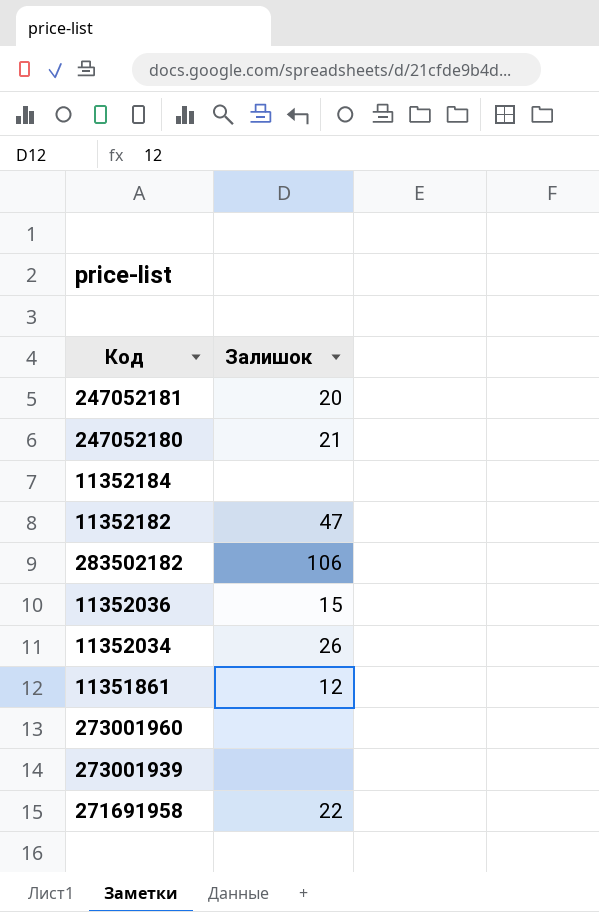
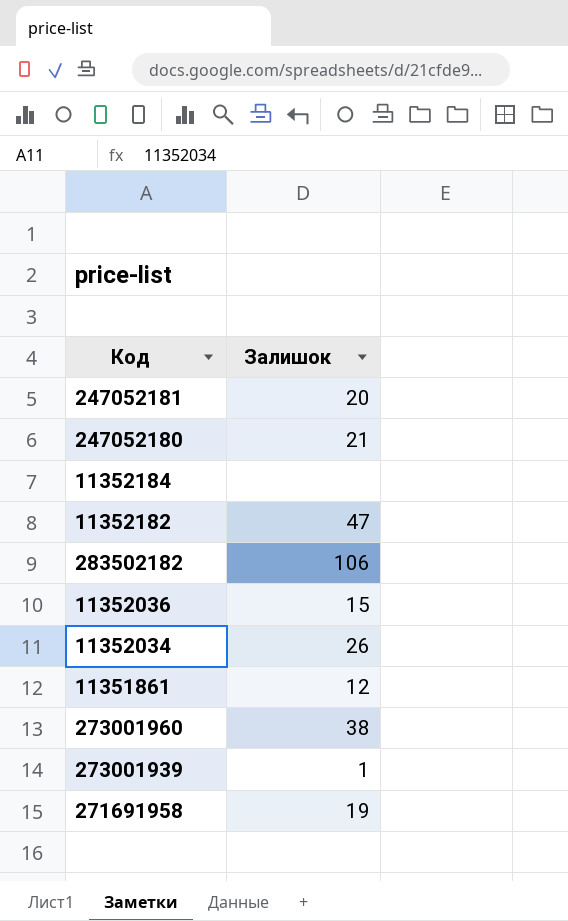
273001960 | Залишок: none -> 38
273001939 | Залишок: none -> 1
271691958 | Залишок: 22 -> 19

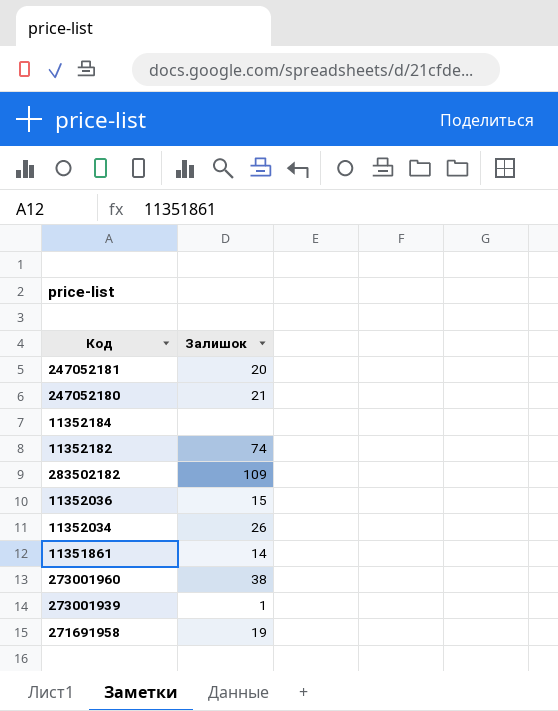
11352182 | Залишок: 47 -> 74
283502182 | Залишок: 106 -> 109
11351861 | Залишок: 12 -> 14

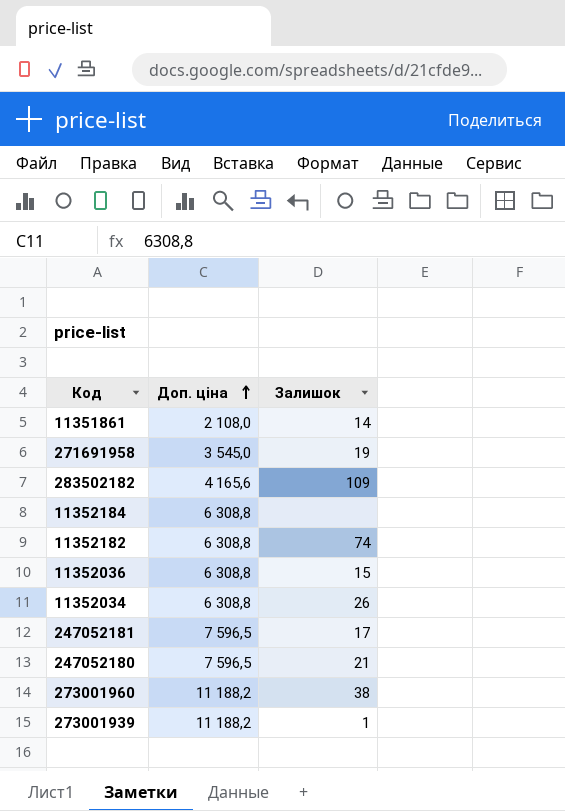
row order: none -> Доп. ціна ascending
column Доп. ціна | position: none -> 2
247052181 | Залишок: 20 -> 17

